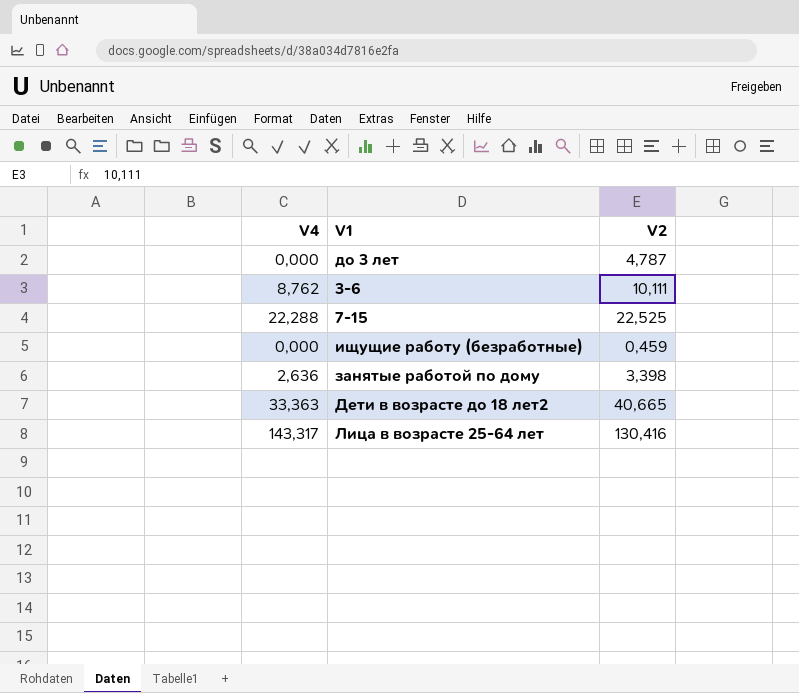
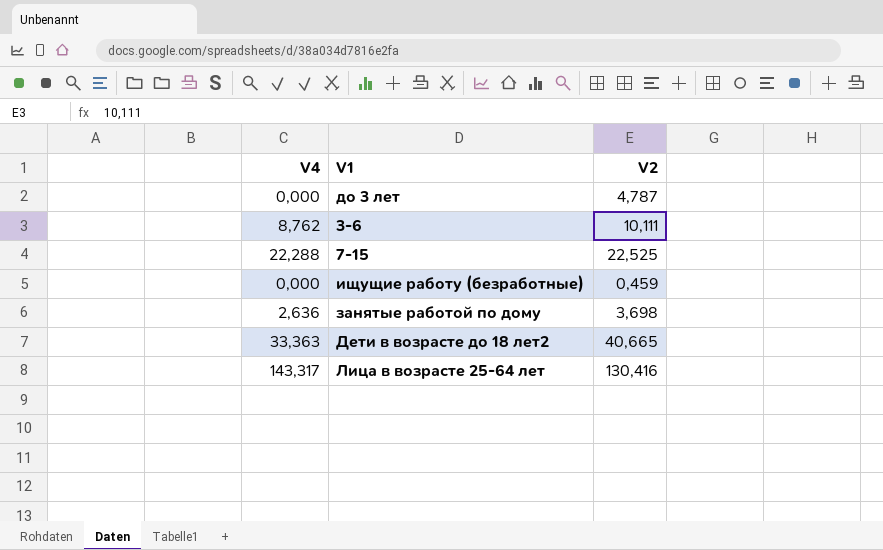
занятые работой по дому | V2: 3,398 -> 3,698

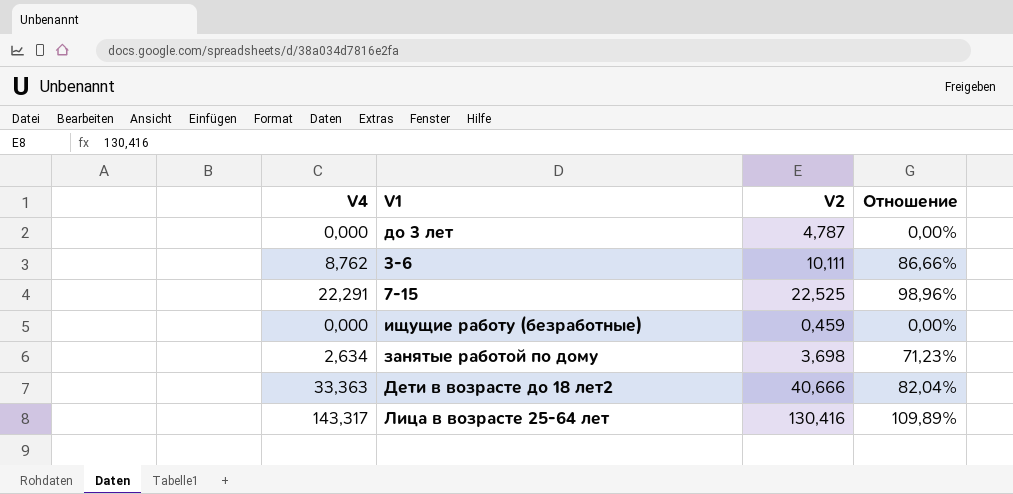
column Отношение | formula: none -> [V4] / [V2]
7-15 | V4: 22,288 -> 22,291
занятые работой по дому | V4: 2,636 -> 2,634
Дети в возрасте до 18 лет2 | V2: 40,665 -> 40,666

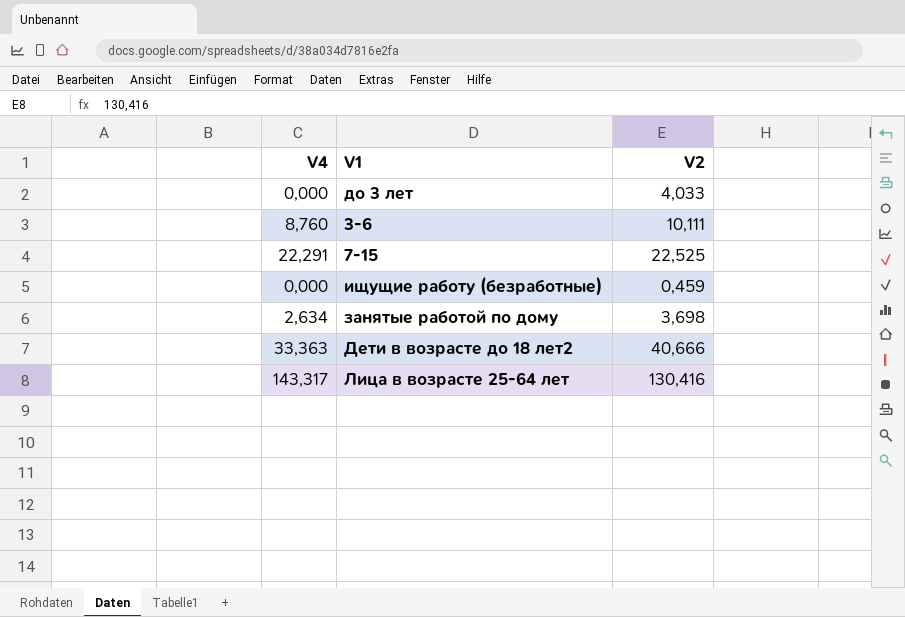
column Отношение | formula: [V4] / [V2] -> none
до 3 лет | V2: 4,787 -> 4,033
3-6 | V4: 8,762 -> 8,760

